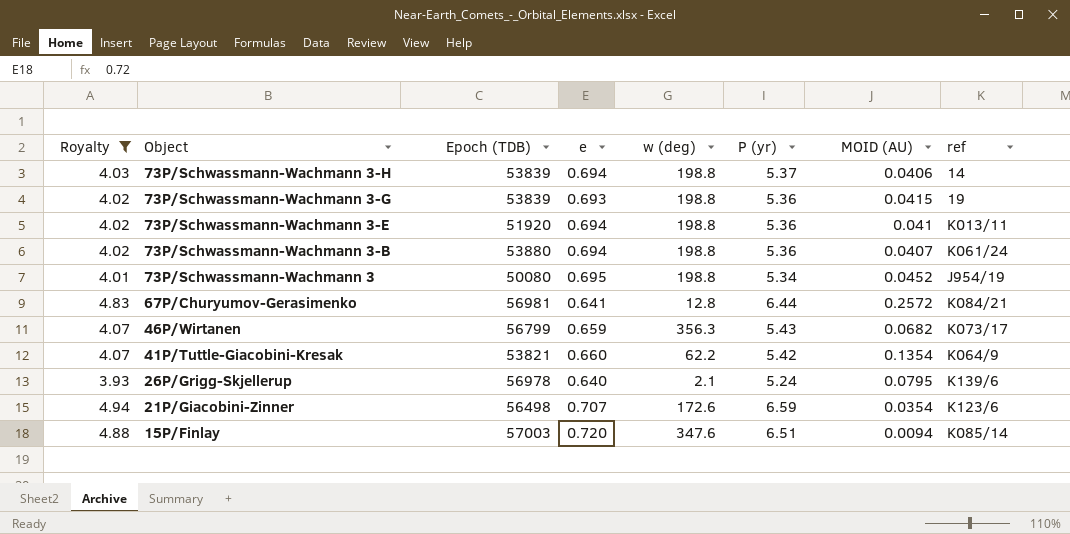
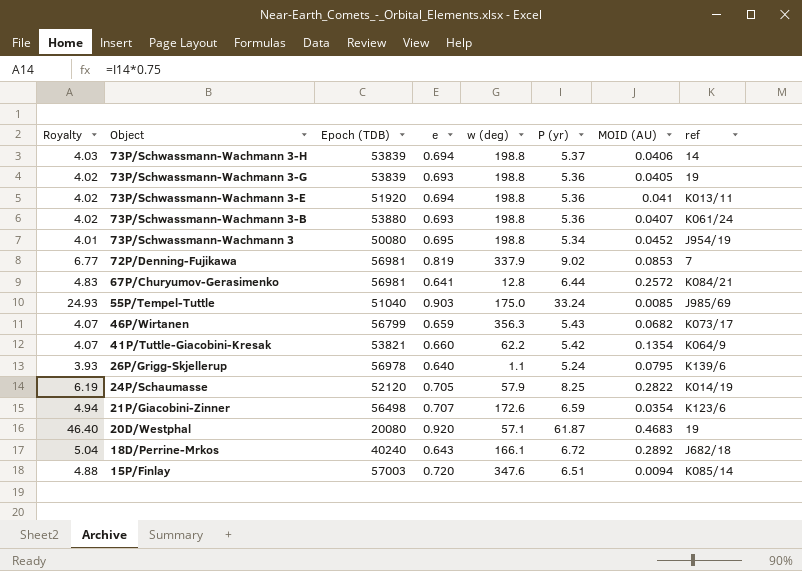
filter: Royalty <= 4.94 -> none
73P/Schwassmann-Wachmann 3-G | MOID (AU): 0.0415 -> 0.0405
73P/Schwassmann-Wachmann 3-B | e: 0.694 -> 0.693
26P/Grigg-Skjellerup | w (deg): 2.1 -> 1.1

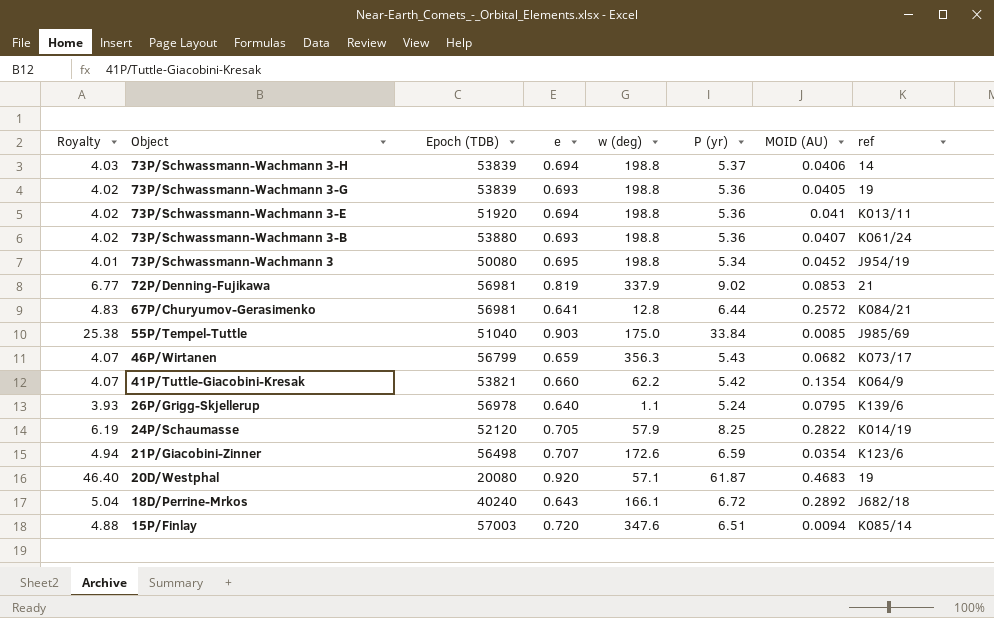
72P/Denning-Fujikawa | ref: 7 -> 21
55P/Tempel-Tuttle | Royalty: 24.93 -> 25.38
55P/Tempel-Tuttle | P (yr): 33.24 -> 33.84

